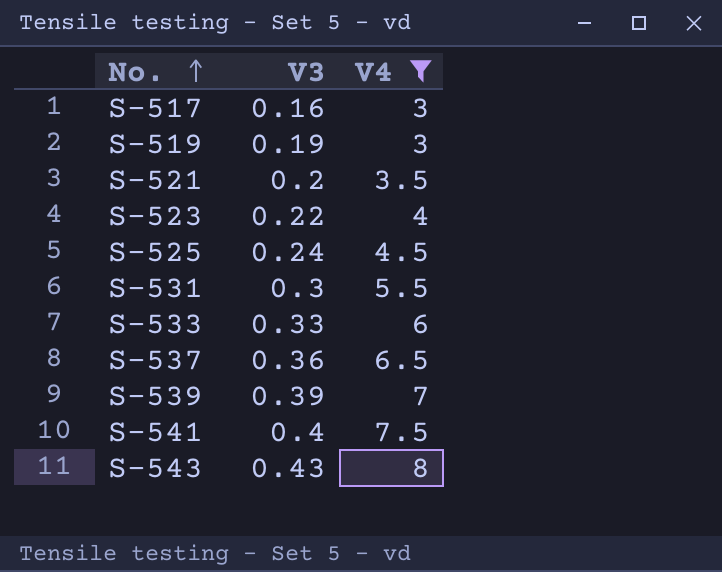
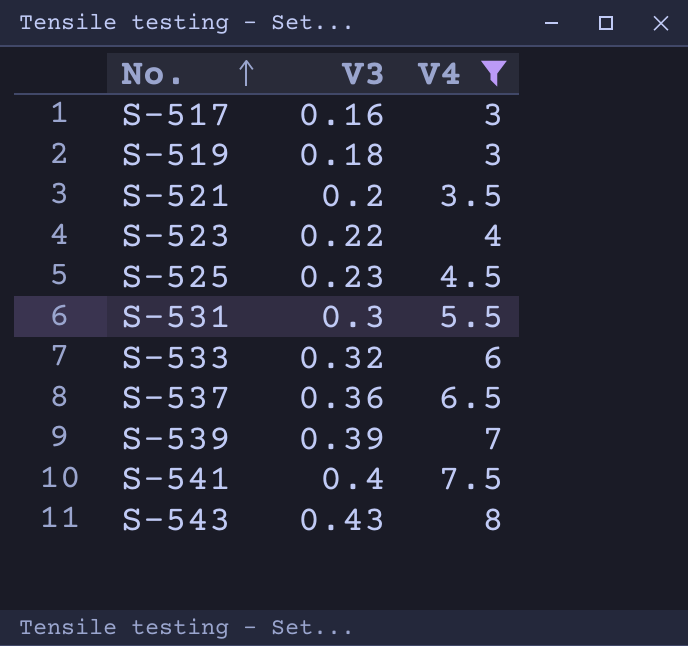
S-519 | V3: 0.19 -> 0.18
S-525 | V3: 0.24 -> 0.23
S-533 | V3: 0.33 -> 0.32

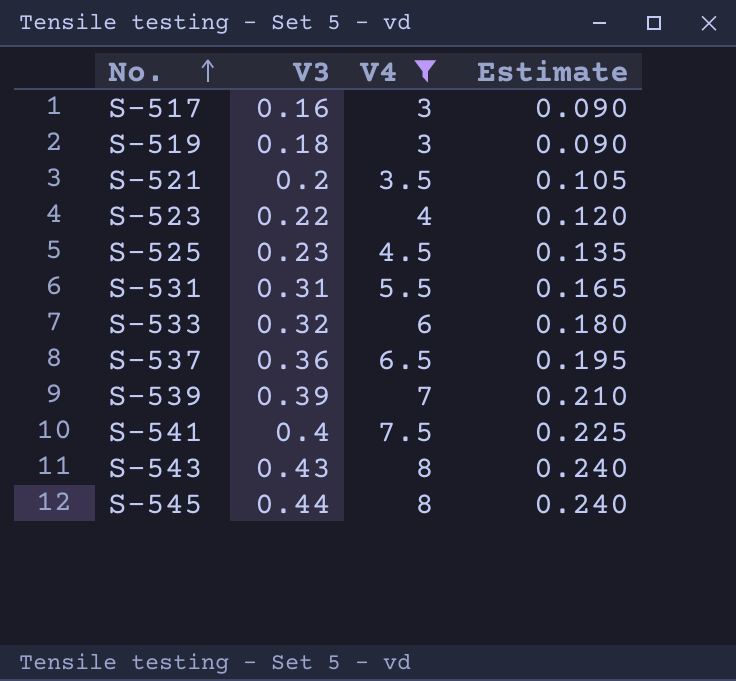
column Estimate | formula: none -> [V4] * 0.03
S-531 | V3: 0.3 -> 0.31
row S-545: none -> 0.44 | 8 | 0.240

